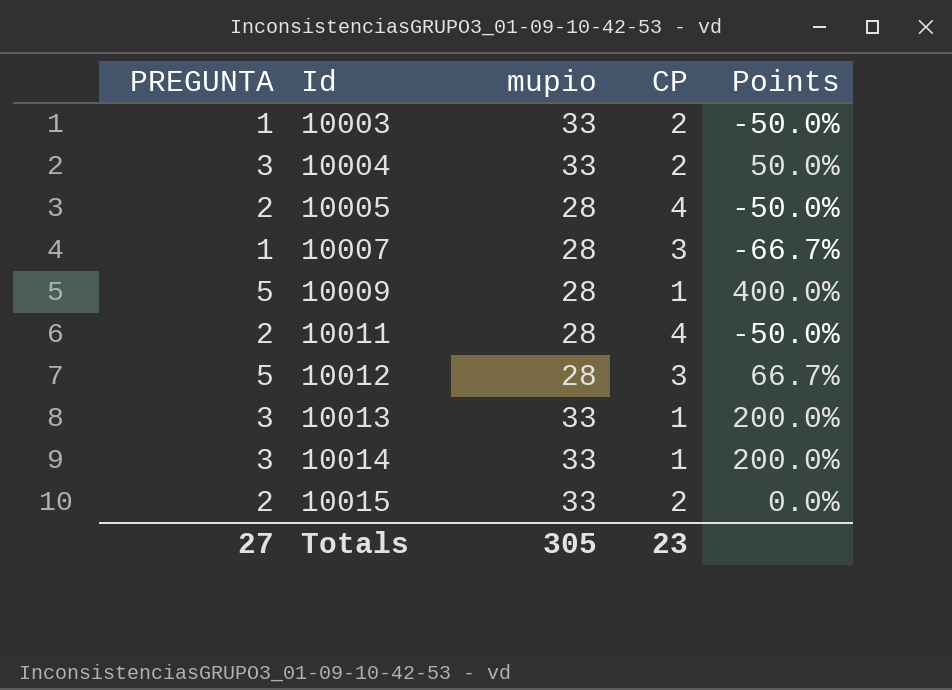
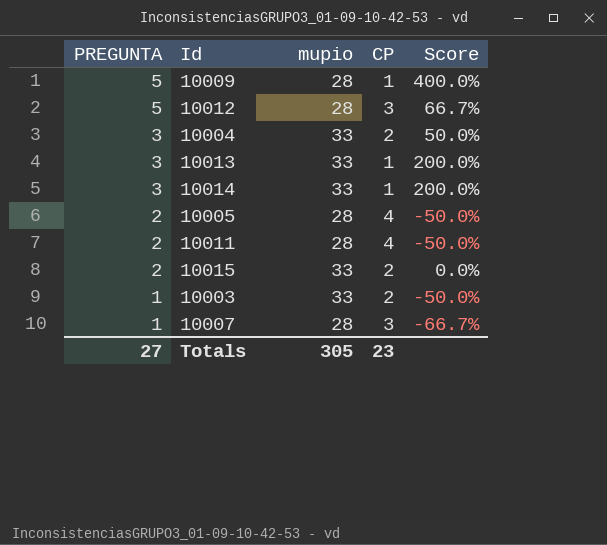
row order: Id ascending -> PREGUNTA descending
column name: Points -> Score

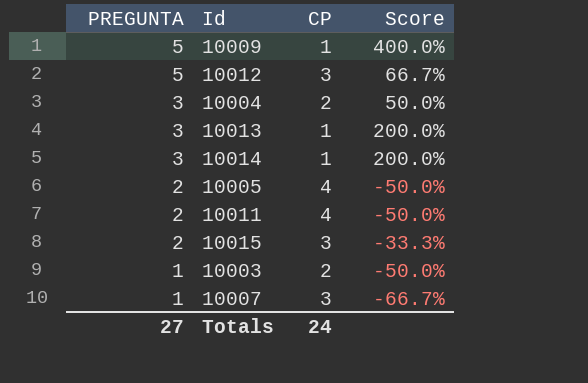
column mupio | position: 3 -> none
10015 | CP: 2 -> 3
10015 | Score: 0.0% -> -33.3%
Totals | CP: 23 -> 24

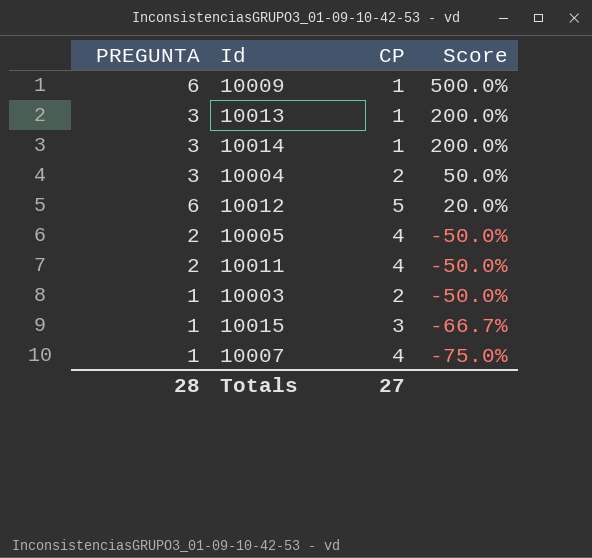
row order: PREGUNTA descending -> Score descending
10009 | PREGUNTA: 5 -> 6
10009 | Score: 400.0% -> 500.0%
10012 | PREGUNTA: 5 -> 6
10012 | CP: 3 -> 5
10012 | Score: 66.7% -> 20.0%
10015 | PREGUNTA: 2 -> 1
10015 | Score: -33.3% -> -66.7%
10007 | CP: 3 -> 4
10007 | Score: -66.7% -> -75.0%
Totals | PREGUNTA: 27 -> 28
Totals | CP: 24 -> 27

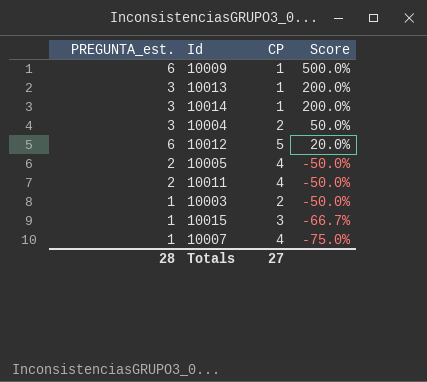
column name: PREGUNTA -> PREGUNTA_est.

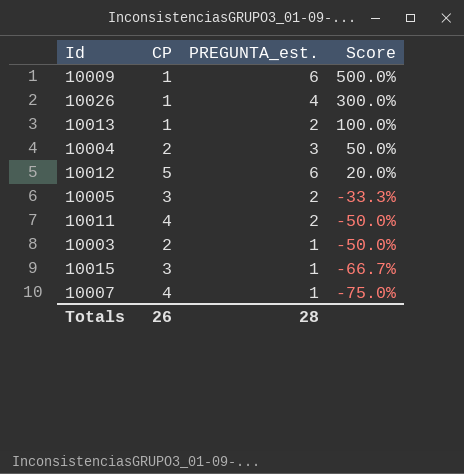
column PREGUNTA_est. | position: 1 -> 3
row 10014: 3 | 1 | 200.0% -> none
row 10026: none -> 1 | 4 | 300.0%
10013 | PREGUNTA_est.: 3 -> 2
10013 | Score: 200.0% -> 100.0%
10005 | CP: 4 -> 3
10005 | Score: -50.0% -> -33.3%
Totals | CP: 27 -> 26

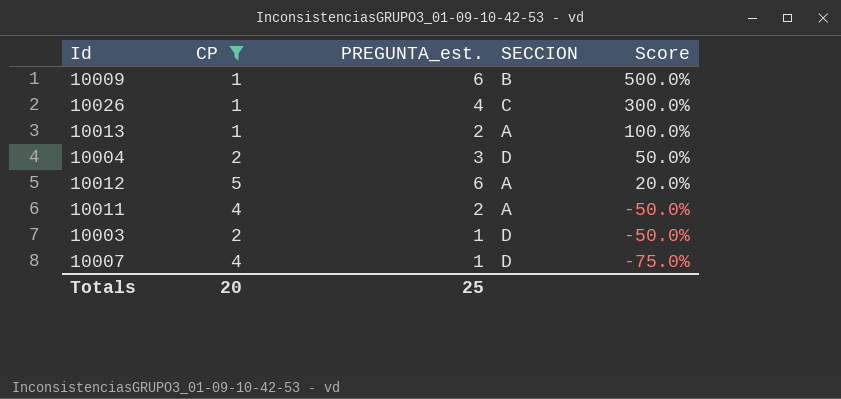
filter: none -> CP != 3
column SECCION | position: none -> 4
Totals | CP: 26 -> 20
Totals | PREGUNTA_est.: 28 -> 25

